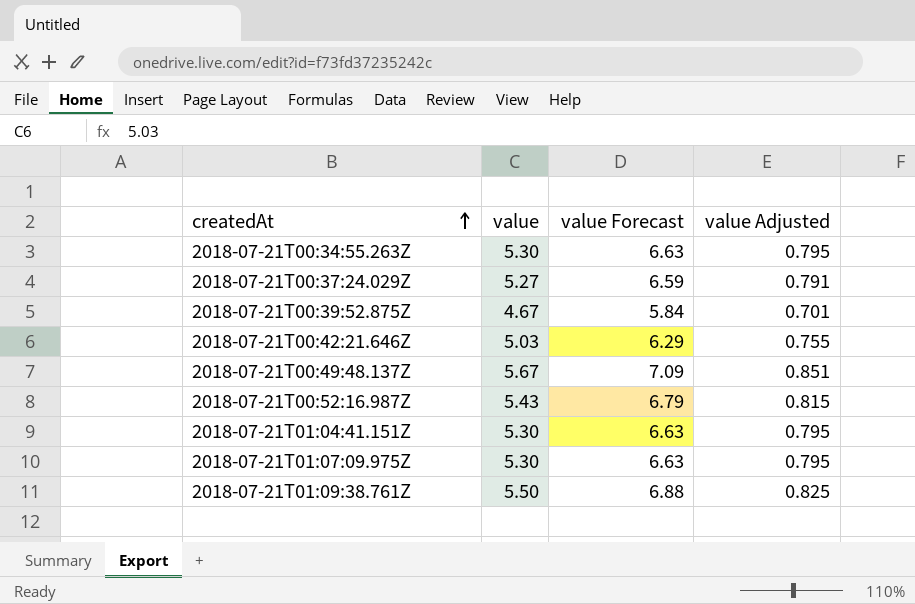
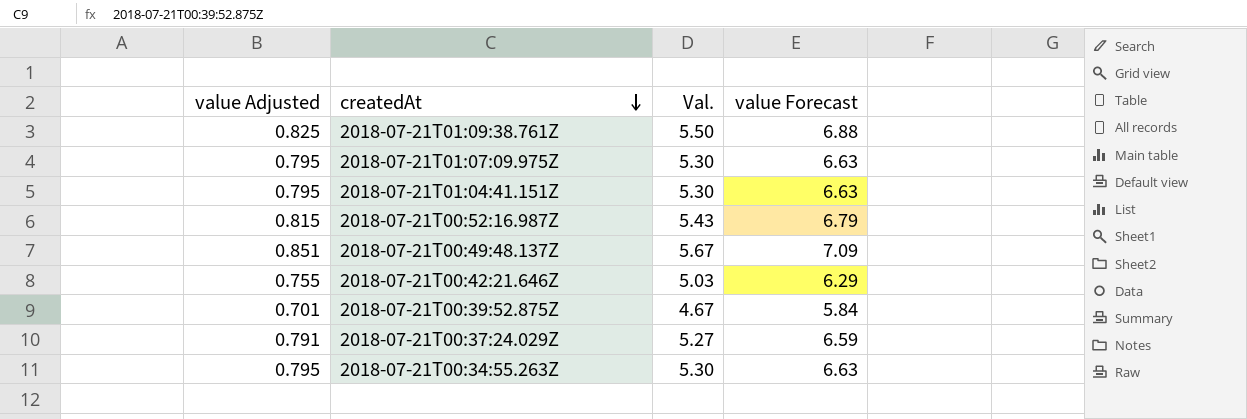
row order: createdAt ascending -> createdAt descending
column value Adjusted | position: 4 -> 1
column name: value -> Val.

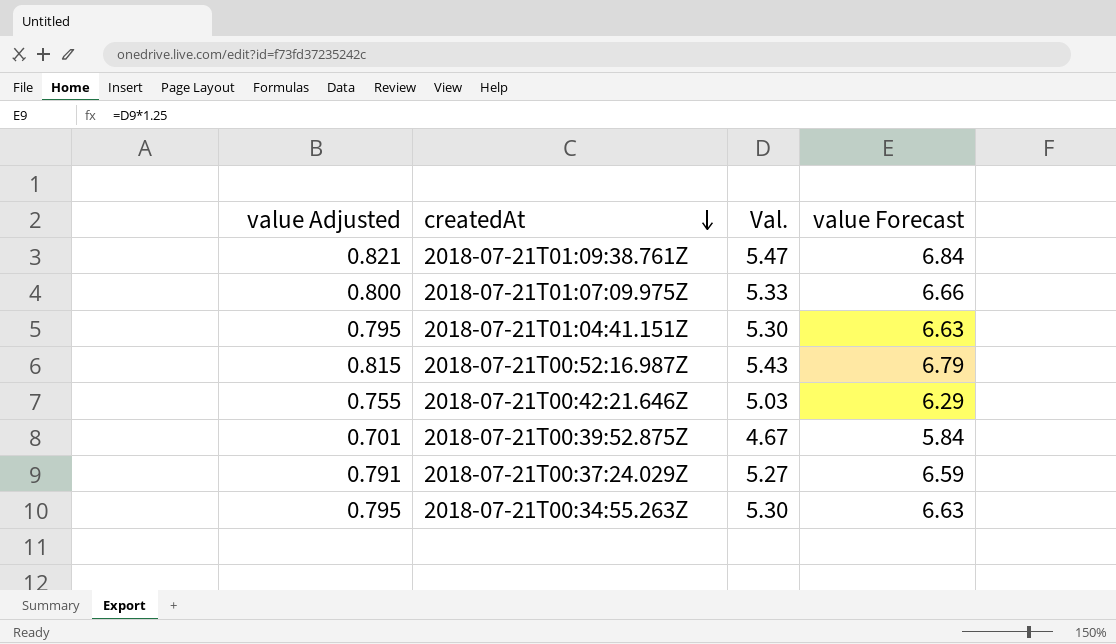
row 2018-07-21T00:49:48.137Z: 0.851 | 5.67 | 7.09 -> none
2018-07-21T01:09:38.761Z | value Adjusted: 0.825 -> 0.821
2018-07-21T01:09:38.761Z | Val.: 5.50 -> 5.47
2018-07-21T01:09:38.761Z | value Forecast: 6.88 -> 6.84
2018-07-21T01:07:09.975Z | value Adjusted: 0.795 -> 0.800
2018-07-21T01:07:09.975Z | Val.: 5.30 -> 5.33
2018-07-21T01:07:09.975Z | value Forecast: 6.63 -> 6.66

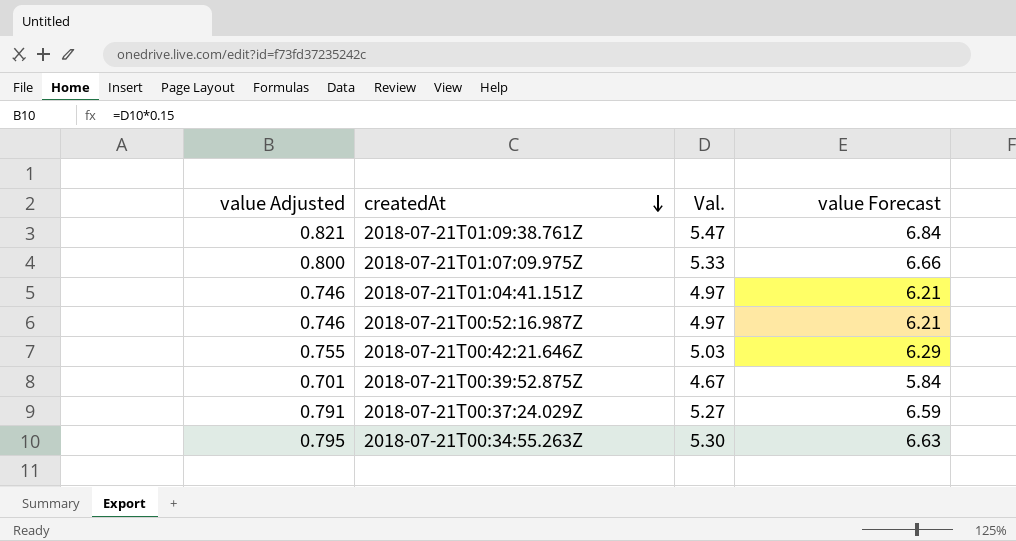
2018-07-21T01:04:41.151Z | value Adjusted: 0.795 -> 0.746
2018-07-21T01:04:41.151Z | Val.: 5.30 -> 4.97
2018-07-21T01:04:41.151Z | value Forecast: 6.63 -> 6.21
2018-07-21T00:52:16.987Z | value Adjusted: 0.815 -> 0.746
2018-07-21T00:52:16.987Z | Val.: 5.43 -> 4.97
2018-07-21T00:52:16.987Z | value Forecast: 6.79 -> 6.21

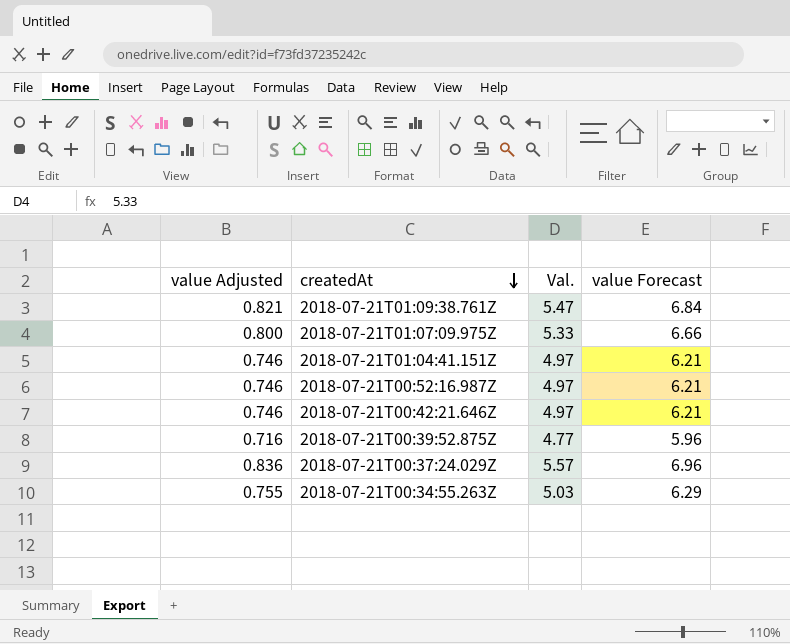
2018-07-21T00:42:21.646Z | value Adjusted: 0.755 -> 0.746
2018-07-21T00:42:21.646Z | Val.: 5.03 -> 4.97
2018-07-21T00:42:21.646Z | value Forecast: 6.29 -> 6.21
2018-07-21T00:39:52.875Z | value Adjusted: 0.701 -> 0.716
2018-07-21T00:39:52.875Z | Val.: 4.67 -> 4.77
2018-07-21T00:39:52.875Z | value Forecast: 5.84 -> 5.96
2018-07-21T00:37:24.029Z | value Adjusted: 0.791 -> 0.836
2018-07-21T00:37:24.029Z | Val.: 5.27 -> 5.57
2018-07-21T00:37:24.029Z | value Forecast: 6.59 -> 6.96
2018-07-21T00:34:55.263Z | value Adjusted: 0.795 -> 0.755
2018-07-21T00:34:55.263Z | Val.: 5.30 -> 5.03
2018-07-21T00:34:55.263Z | value Forecast: 6.63 -> 6.29

